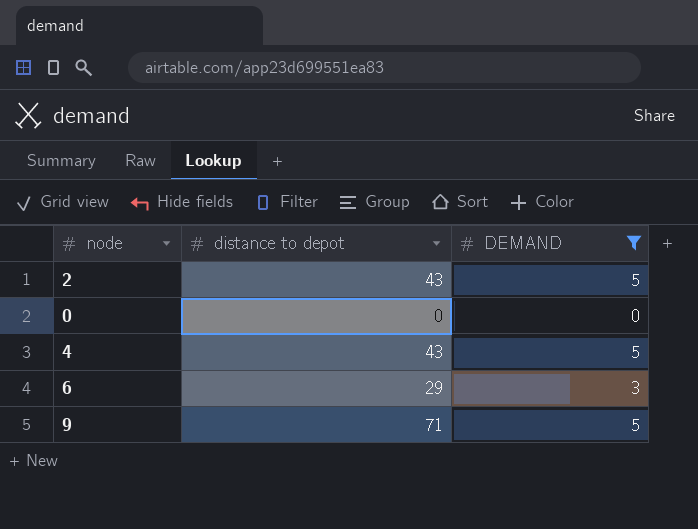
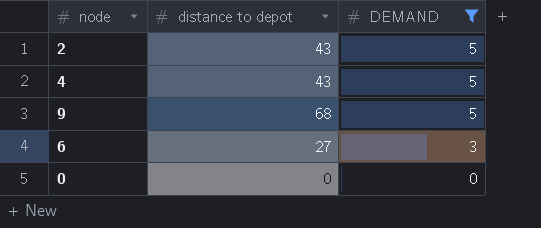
row order: none -> DEMAND descending
9 | distance to depot: 71 -> 68
6 | distance to depot: 29 -> 27

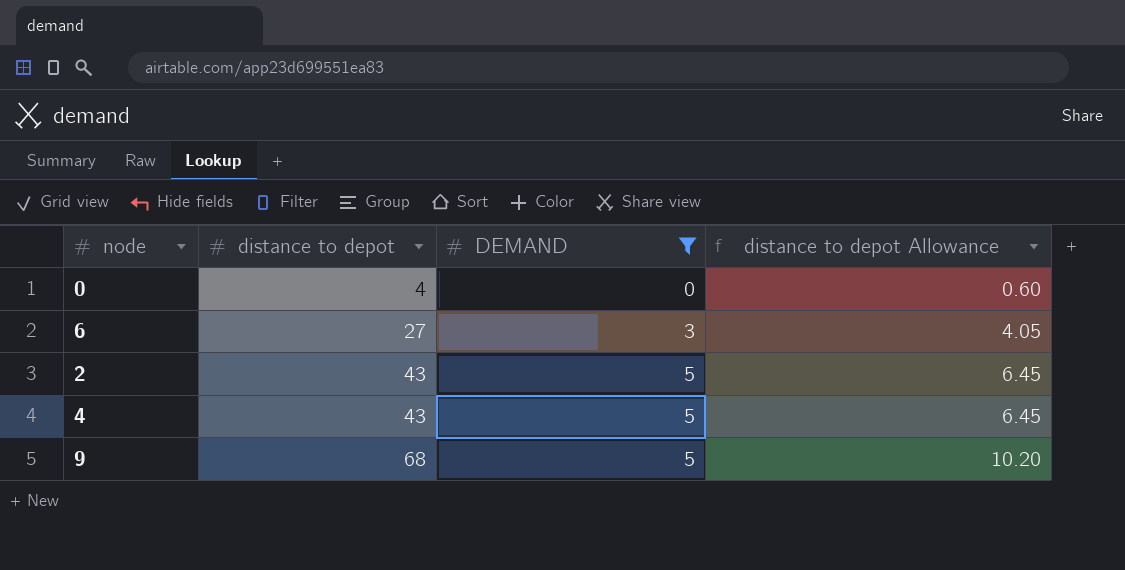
row order: DEMAND descending -> distance to depot ascending
column distance to depot Allowance | formula: none -> [distance to depot] * 0.15
0 | distance to depot: 0 -> 4

